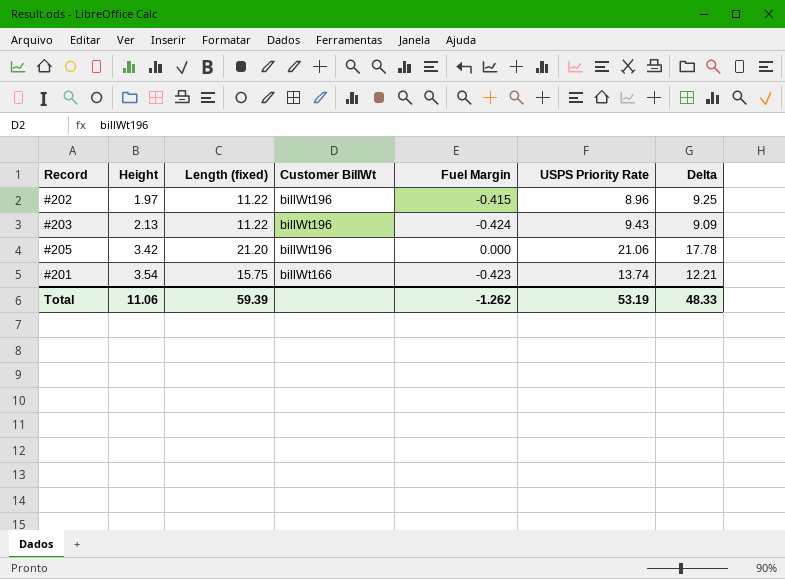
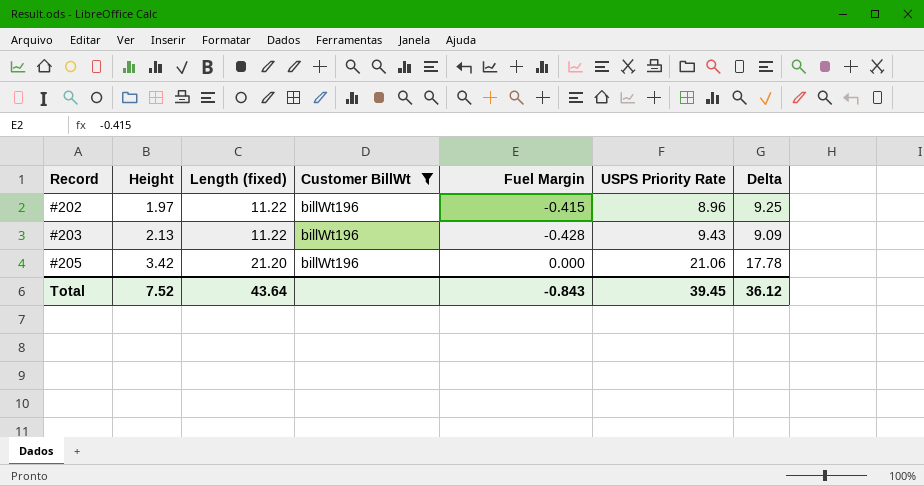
filter: none -> Customer BillWt = billWt196
#203 | Fuel Margin: -0.424 -> -0.428
Total | Height: 11.06 -> 7.52
Total | Length (fixed): 59.39 -> 43.64
Total | Fuel Margin: -1.262 -> -0.843
Total | USPS Priority Rate: 53.19 -> 39.45
Total | Delta: 48.33 -> 36.12

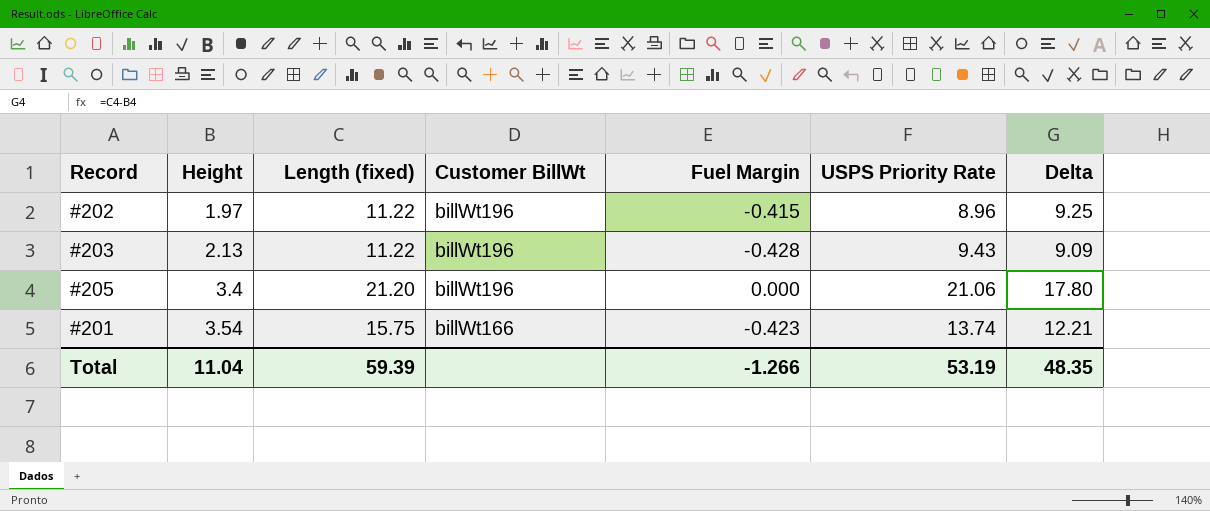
filter: Customer BillWt = billWt196 -> none
#205 | Height: 3.42 -> 3.4
#205 | Delta: 17.78 -> 17.80
Total | Height: 7.52 -> 11.04
Total | Length (fixed): 43.64 -> 59.39
Total | Fuel Margin: -0.843 -> -1.266
Total | USPS Priority Rate: 39.45 -> 53.19
Total | Delta: 36.12 -> 48.35

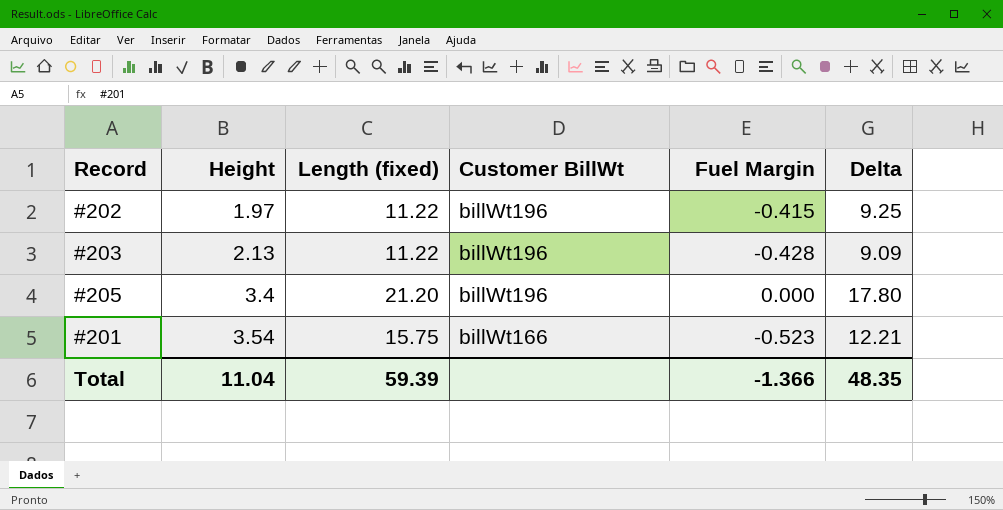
column USPS Priority Rate | position: 6 -> none
#201 | Fuel Margin: -0.423 -> -0.523
Total | Fuel Margin: -1.266 -> -1.366

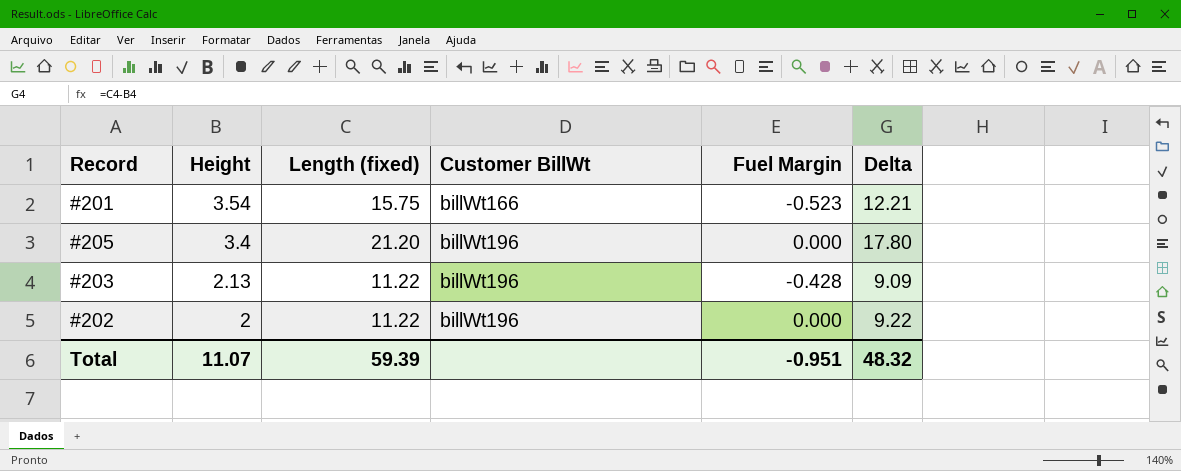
row order: Height ascending -> Height descending
#202 | Height: 1.97 -> 2
#202 | Fuel Margin: -0.415 -> 0.000
#202 | Delta: 9.25 -> 9.22
Total | Height: 11.04 -> 11.07
Total | Fuel Margin: -1.366 -> -0.951
Total | Delta: 48.35 -> 48.32

